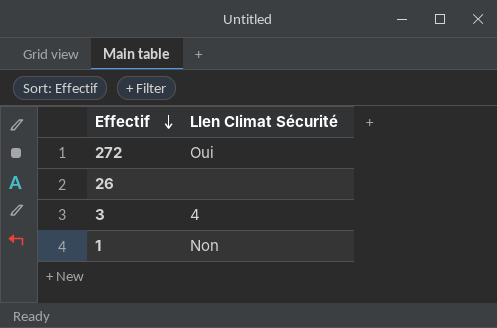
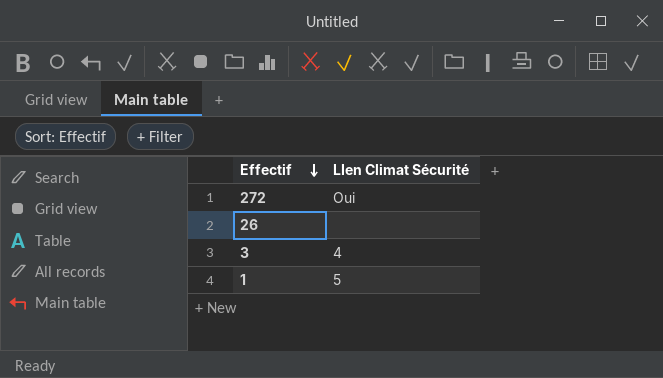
1 | LIen Climat Sécurité: Non -> 5

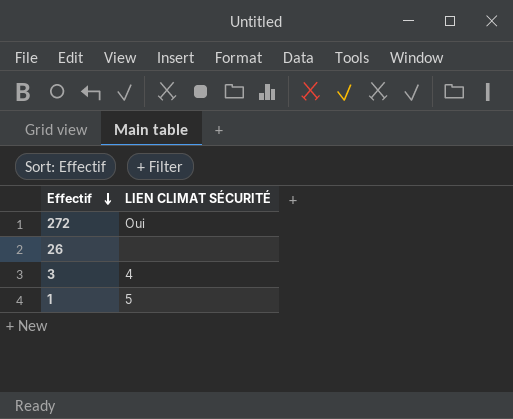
column name: LIen Climat Sécurité -> LIEN CLIMAT SÉCURITÉ

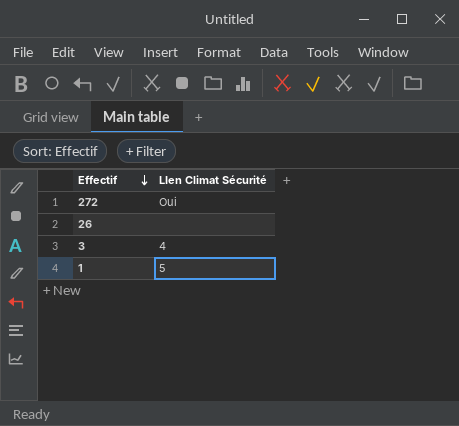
column name: LIEN CLIMAT SÉCURITÉ -> LIen Climat Sécurité

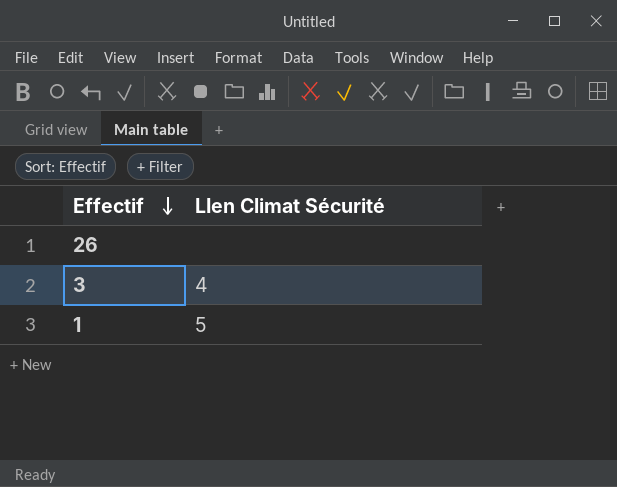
row 272: Oui -> none

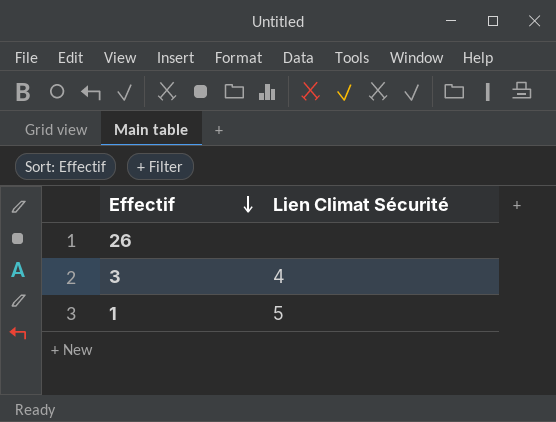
column name: LIen Climat Sécurité -> Lien Climat Sécurité

